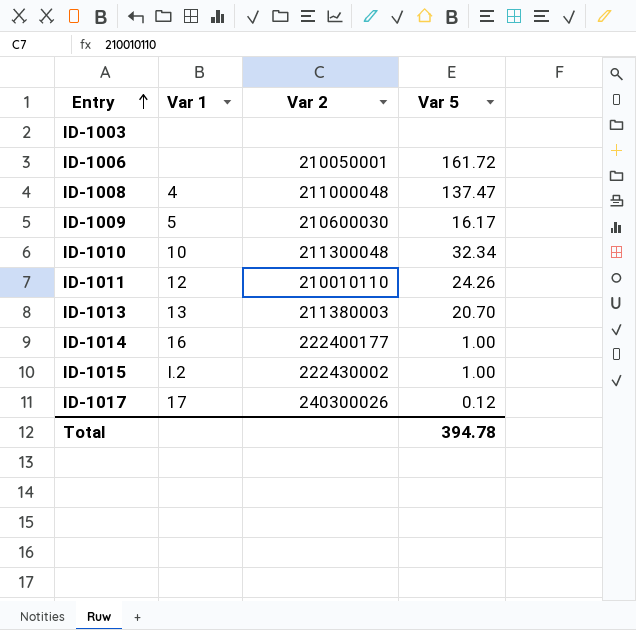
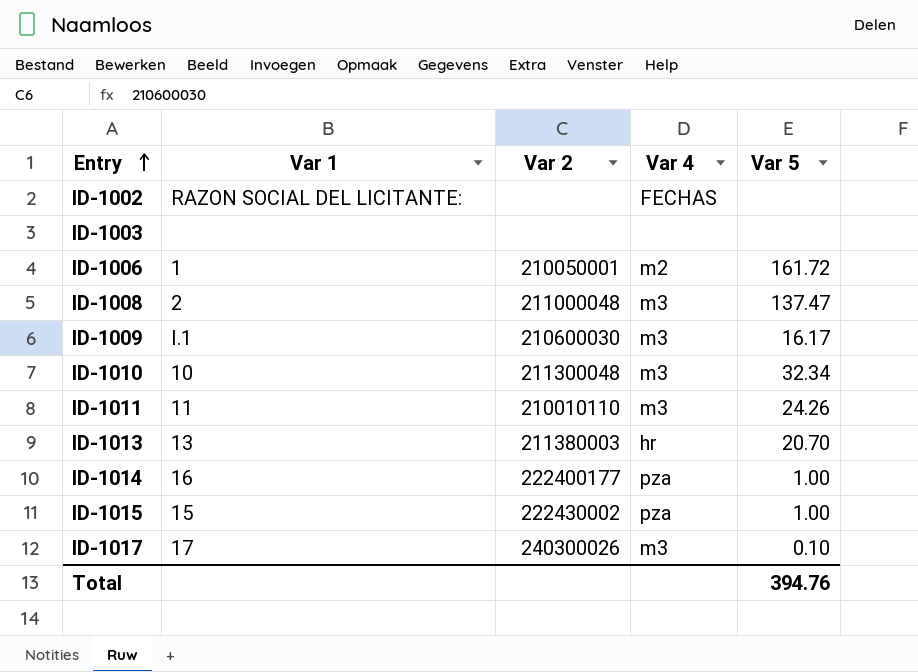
column Var 4 | position: none -> 4
row ID-1002: none -> RAZON SOCIAL DEL LICITANTE: | none | FECHAS | none
ID-1006 | Var 1: none -> 1
ID-1008 | Var 1: 4 -> 2
ID-1009 | Var 1: 5 -> I.1
ID-1011 | Var 1: 12 -> 11
ID-1015 | Var 1: I.2 -> 15
ID-1017 | Var 5: 0.12 -> 0.10
Total | Var 5: 394.78 -> 394.76

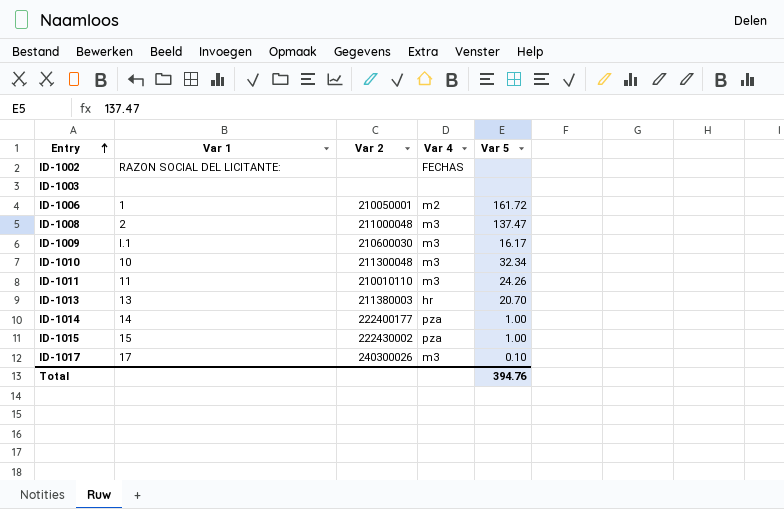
ID-1014 | Var 1: 16 -> 14

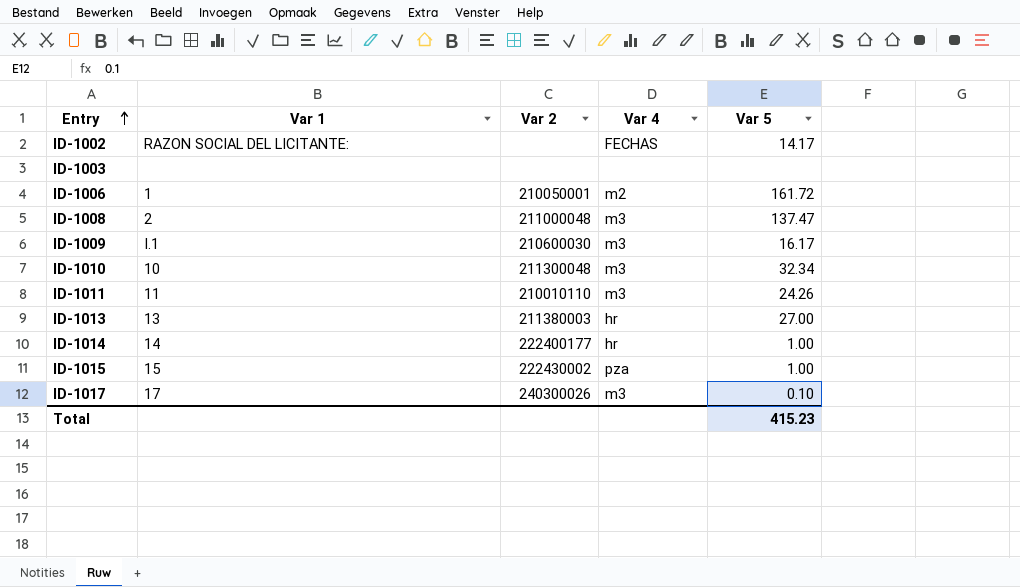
ID-1002 | Var 5: none -> 14.17
ID-1013 | Var 5: 20.70 -> 27.00
ID-1014 | Var 4: pza -> hr
Total | Var 5: 394.76 -> 415.23

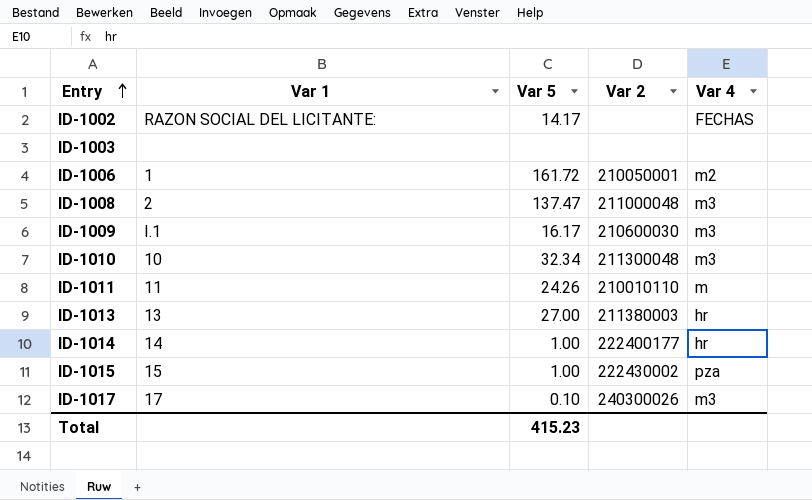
column Var 5 | position: 5 -> 3
ID-1011 | Var 4: m3 -> m

